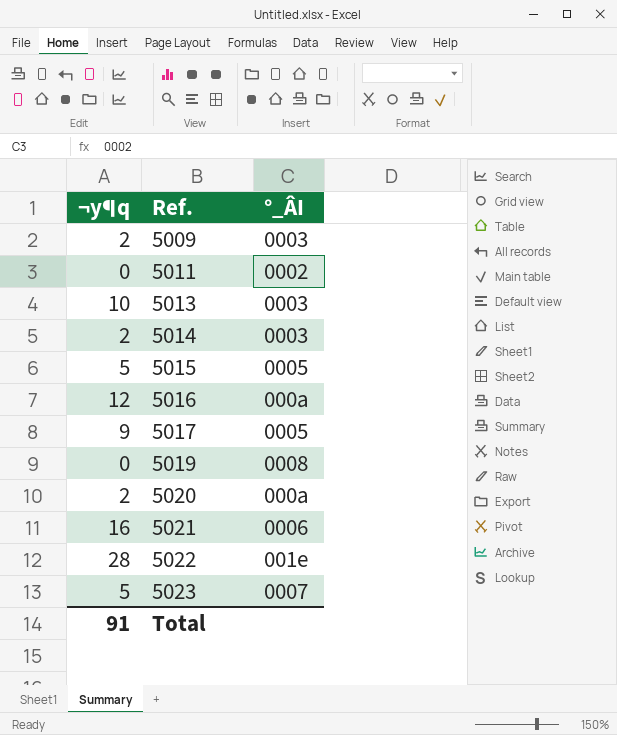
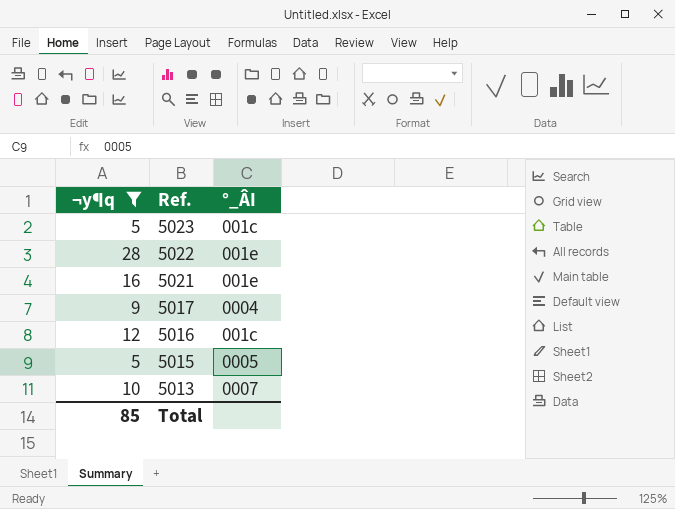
filter: none -> ¬y¶q >= 5
row order: Ref. ascending -> Ref. descending
5023 | °_ÂI: 0007 -> 001c
5021 | °_ÂI: 0006 -> 001e
5017 | °_ÂI: 0005 -> 0004
5016 | °_ÂI: 000a -> 001c
5013 | °_ÂI: 0003 -> 0007
Total | ¬y¶q: 91 -> 85

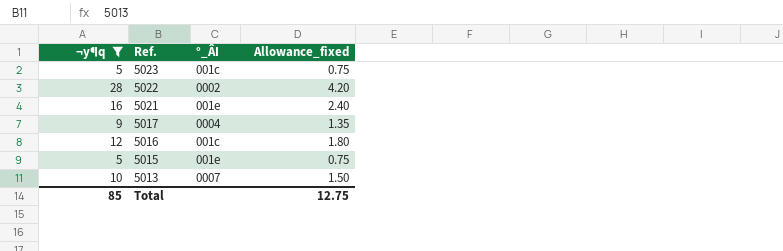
column Allowance_fixed | formula: none -> [¬y¶q] * 0.15
5022 | °_ÂI: 001e -> 0002
5015 | °_ÂI: 0005 -> 001e

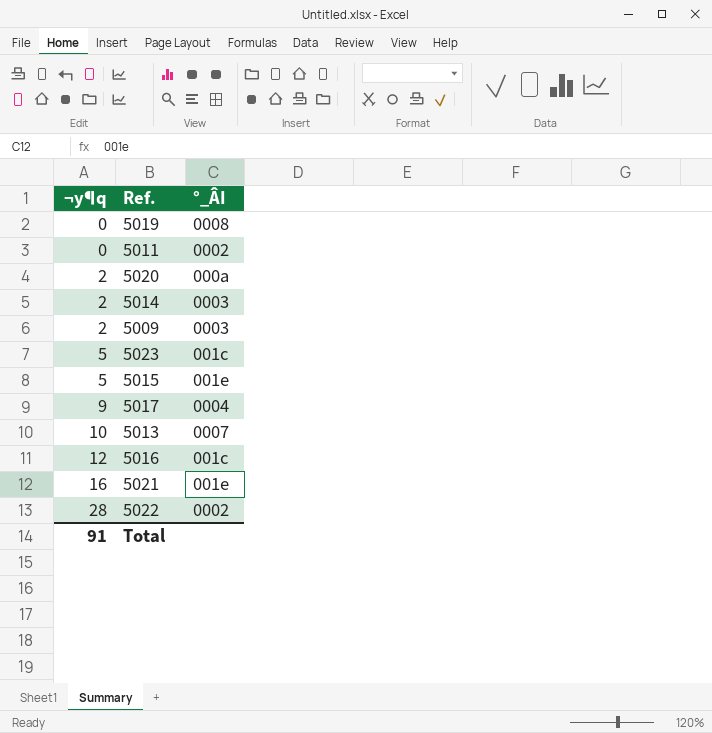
filter: ¬y¶q >= 5 -> none
row order: Ref. descending -> ¬y¶q ascending
column Allowance_fixed | formula: [¬y¶q] * 0.15 -> none
Total | ¬y¶q: 85 -> 91

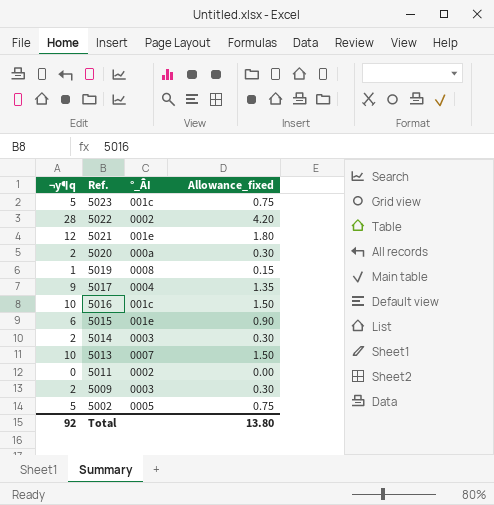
row order: ¬y¶q ascending -> Ref. descending
column Allowance_fixed | formula: none -> [¬y¶q] * 0.15
5021 | ¬y¶q: 16 -> 12
5019 | ¬y¶q: 0 -> 1
5016 | ¬y¶q: 12 -> 10
5015 | ¬y¶q: 5 -> 6
row 5002: none -> 5 | 0005 | 0.75
Total | ¬y¶q: 91 -> 92

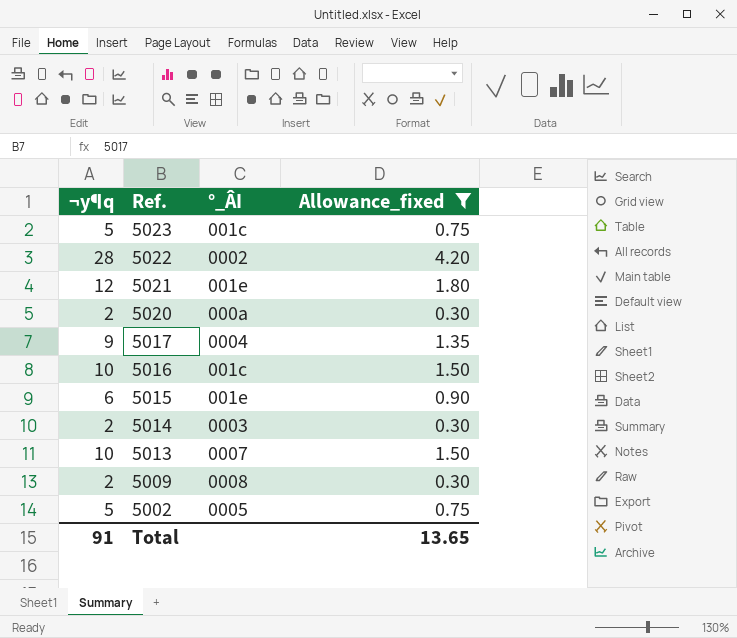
filter: none -> Allowance_fixed >= 0.30
5009 | °_ÂI: 0003 -> 0008
Total | ¬y¶q: 92 -> 91
Total | Allowance_fixed: 13.80 -> 13.65

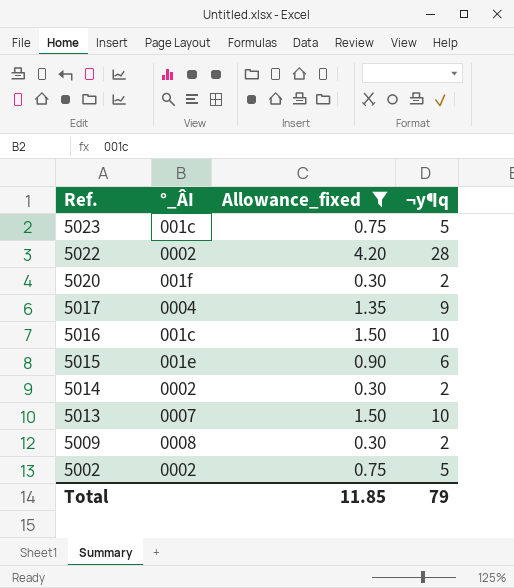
column ¬y¶q | position: 1 -> 4
row 5021: 12 | 001e | 1.80 -> none
5020 | °_ÂI: 000a -> 001f
5014 | °_ÂI: 0003 -> 0002
5002 | °_ÂI: 0005 -> 0002
Total | Allowance_fixed: 13.65 -> 11.85
Total | ¬y¶q: 91 -> 79

